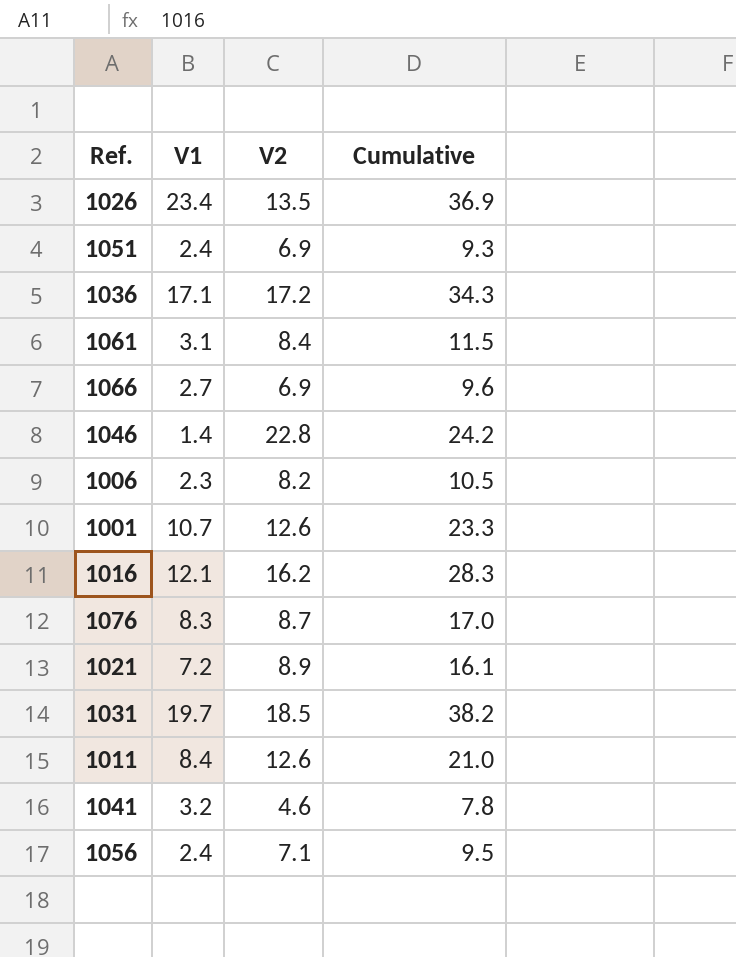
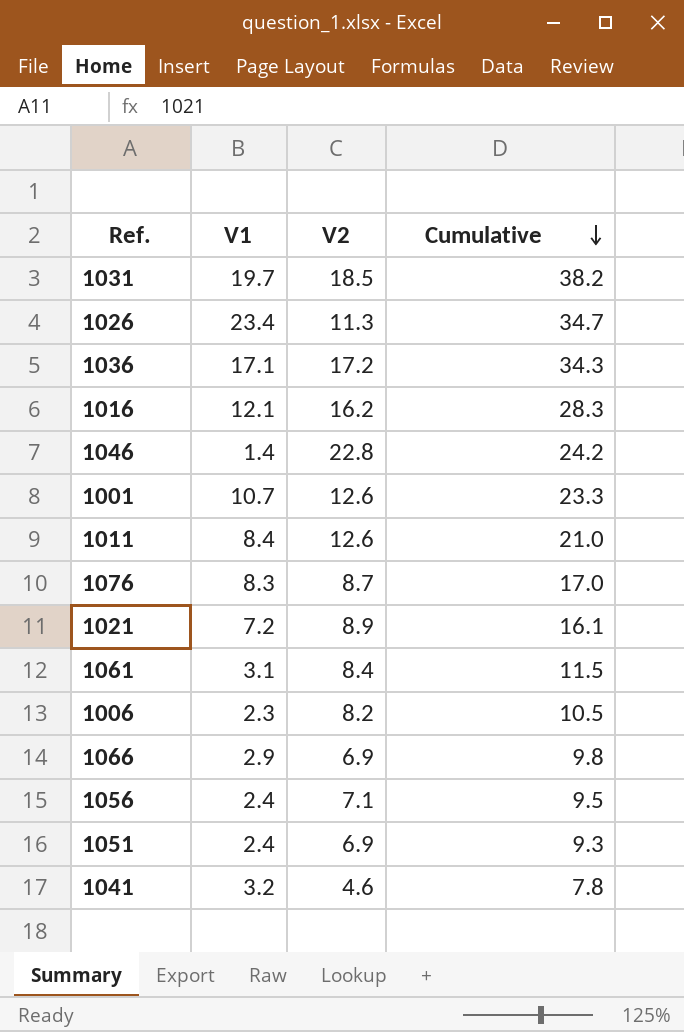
row order: none -> Cumulative descending
1026 | V2: 13.5 -> 11.3
1026 | Cumulative: 36.9 -> 34.7
1066 | V1: 2.7 -> 2.9
1066 | Cumulative: 9.6 -> 9.8

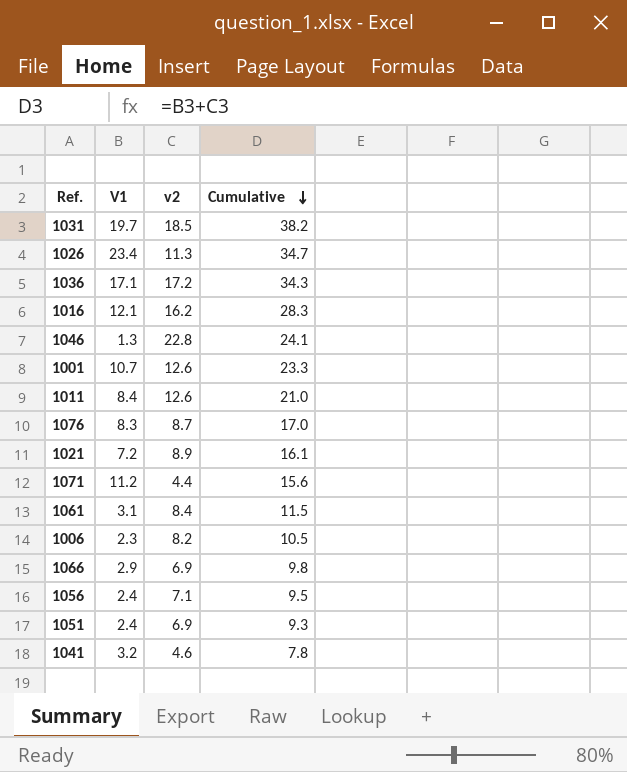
column name: V2 -> v2
1046 | V1: 1.4 -> 1.3
1046 | Cumulative: 24.2 -> 24.1
row 1071: none -> 11.2 | 4.4 | 15.6

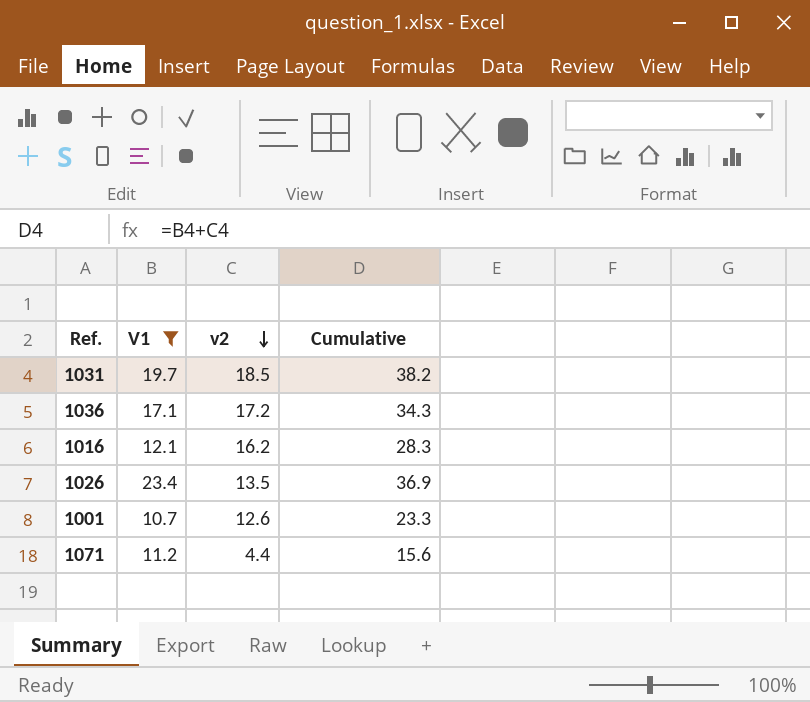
filter: none -> V1 >= 10.7
row order: Cumulative descending -> v2 descending
1026 | v2: 11.3 -> 13.5
1026 | Cumulative: 34.7 -> 36.9

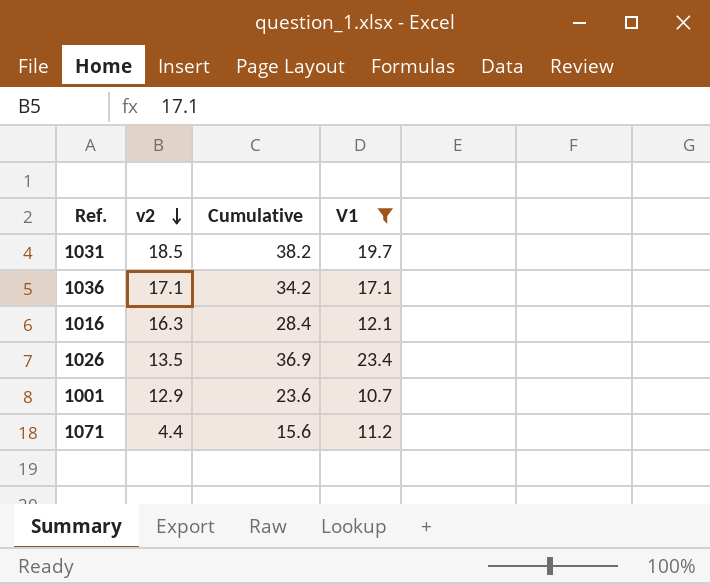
column V1 | position: 2 -> 4
1036 | v2: 17.2 -> 17.1
1036 | Cumulative: 34.3 -> 34.2
1016 | v2: 16.2 -> 16.3
1016 | Cumulative: 28.3 -> 28.4
1001 | v2: 12.6 -> 12.9
1001 | Cumulative: 23.3 -> 23.6

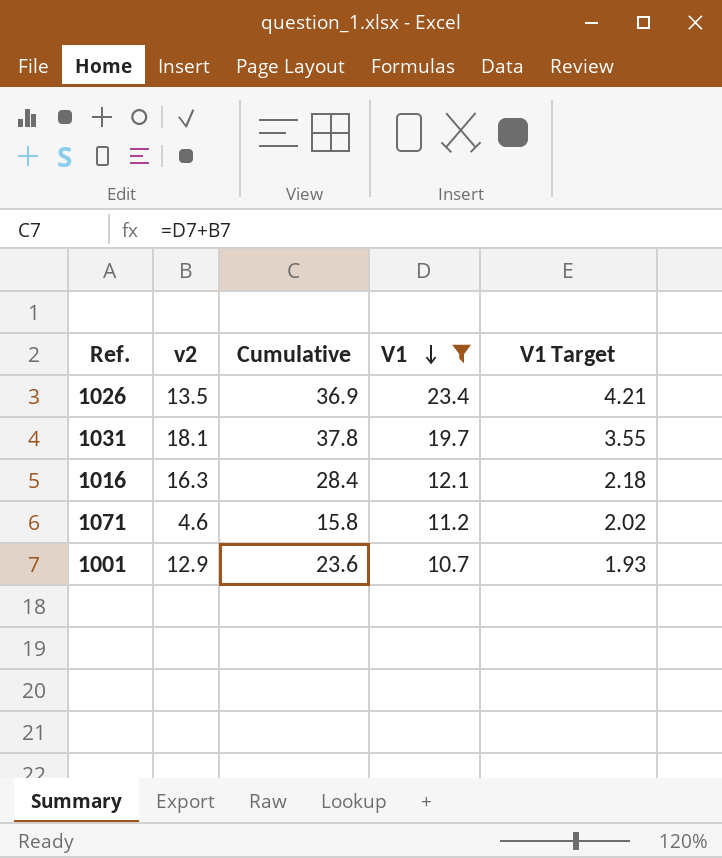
row order: v2 descending -> V1 descending
column V1 Target | formula: none -> [V1] * 0.18
row 1036: 17.1 | 34.2 | 17.1 -> none
1031 | v2: 18.5 -> 18.1
1031 | Cumulative: 38.2 -> 37.8
1071 | v2: 4.4 -> 4.6
1071 | Cumulative: 15.6 -> 15.8

